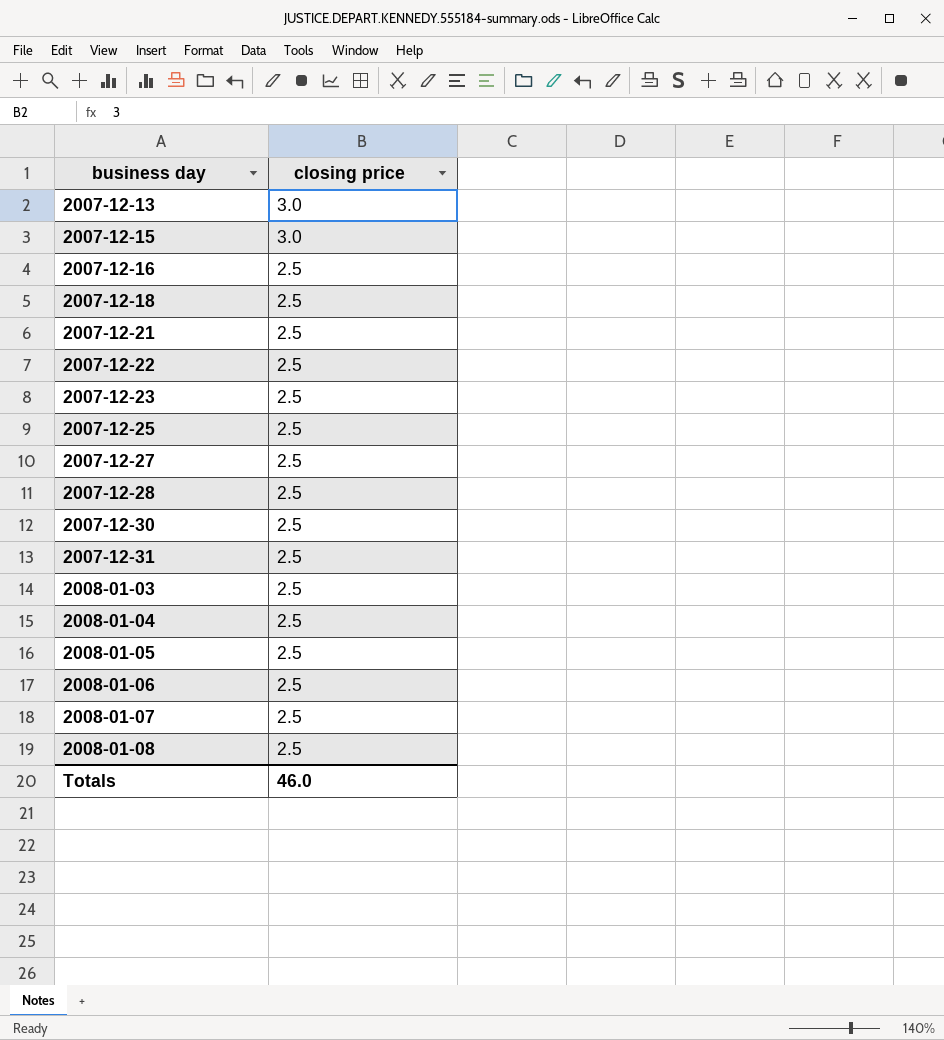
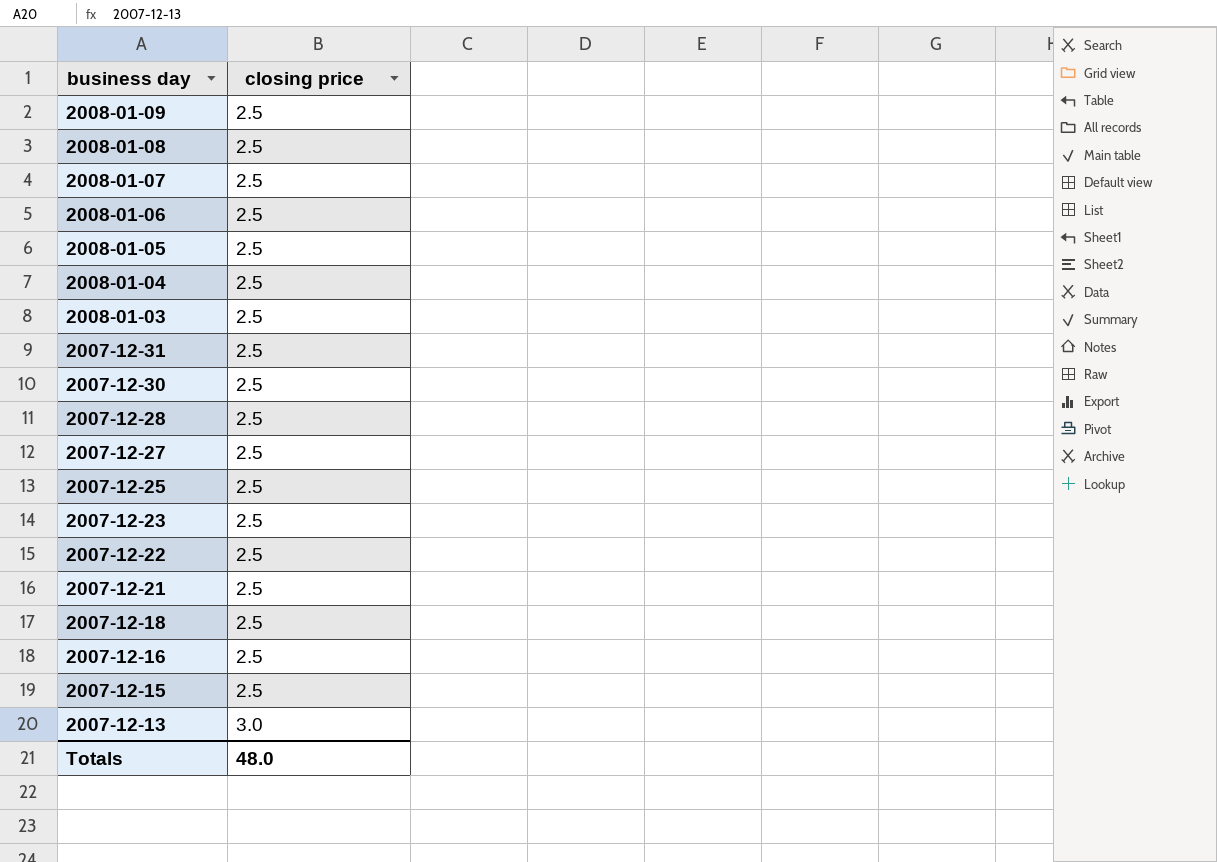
row order: business day ascending -> business day descending
row 2008-01-09: none -> 2.5
2007-12-15 | closing price: 3.0 -> 2.5
Totals | closing price: 46.0 -> 48.0

